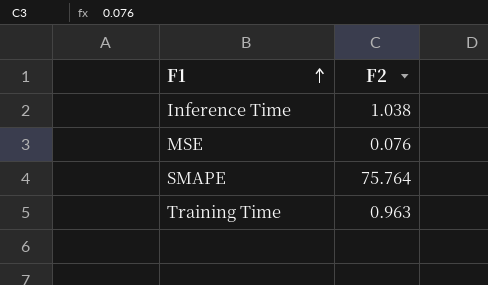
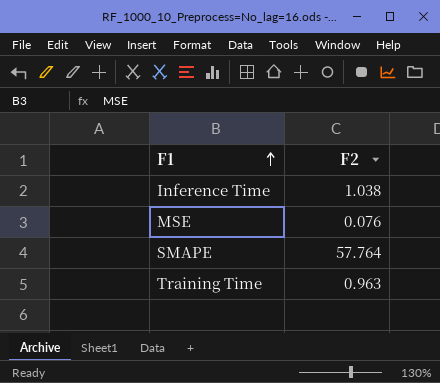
SMAPE | F2: 75.764 -> 57.764

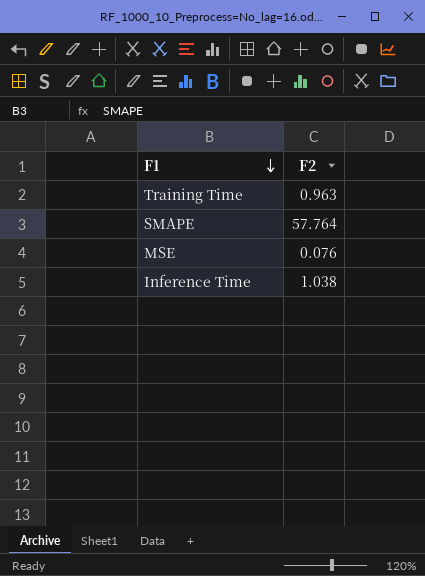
row order: F1 ascending -> F1 descending

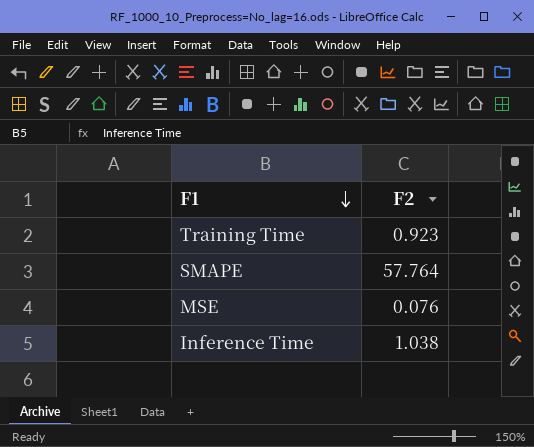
Training Time | F2: 0.963 -> 0.923

